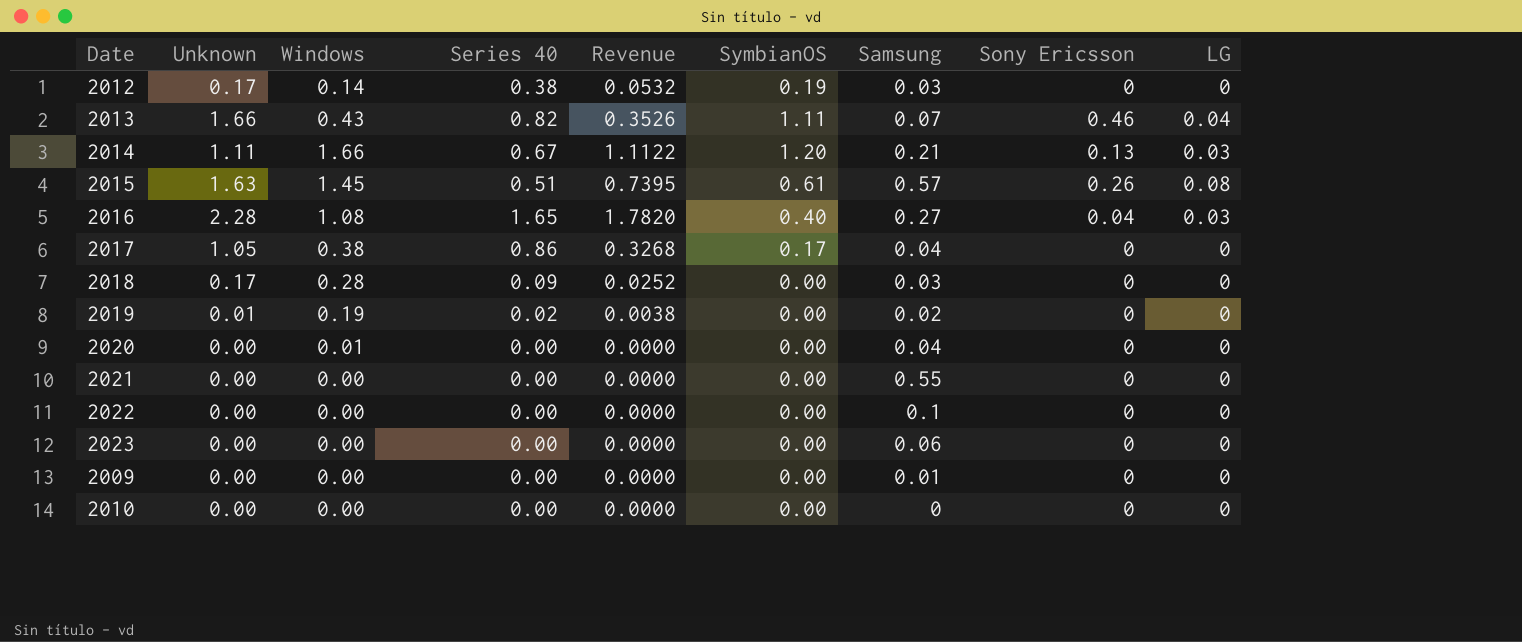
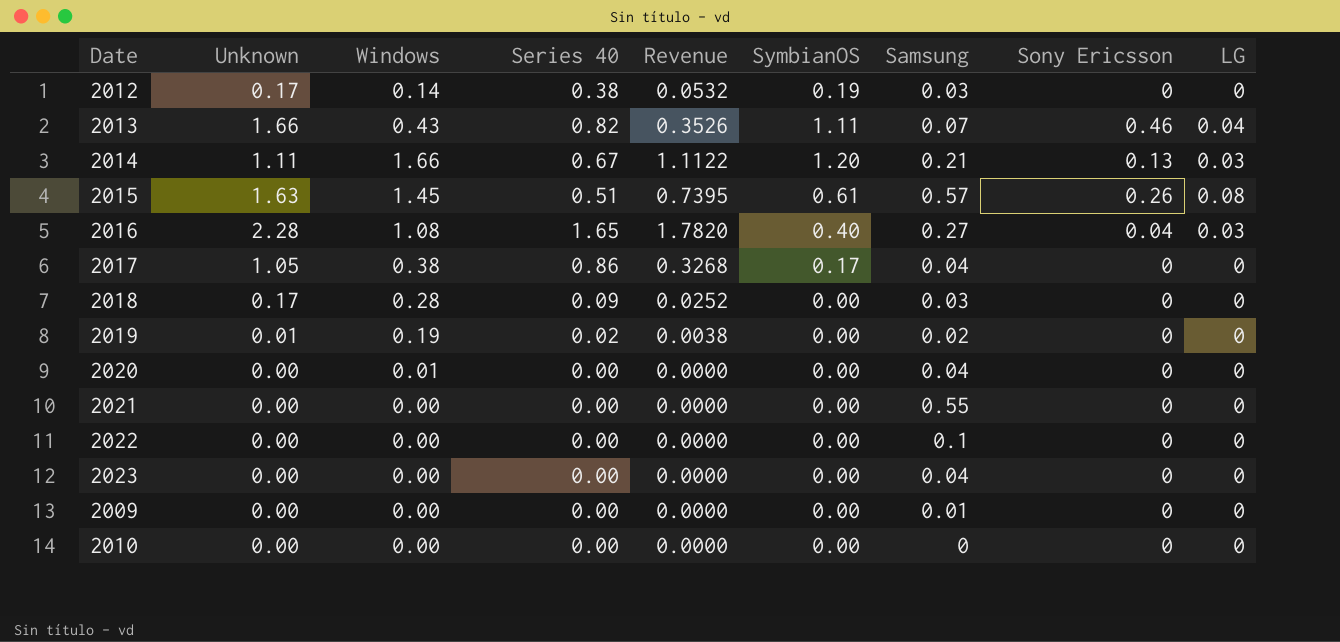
2023 | Samsung: 0.06 -> 0.04

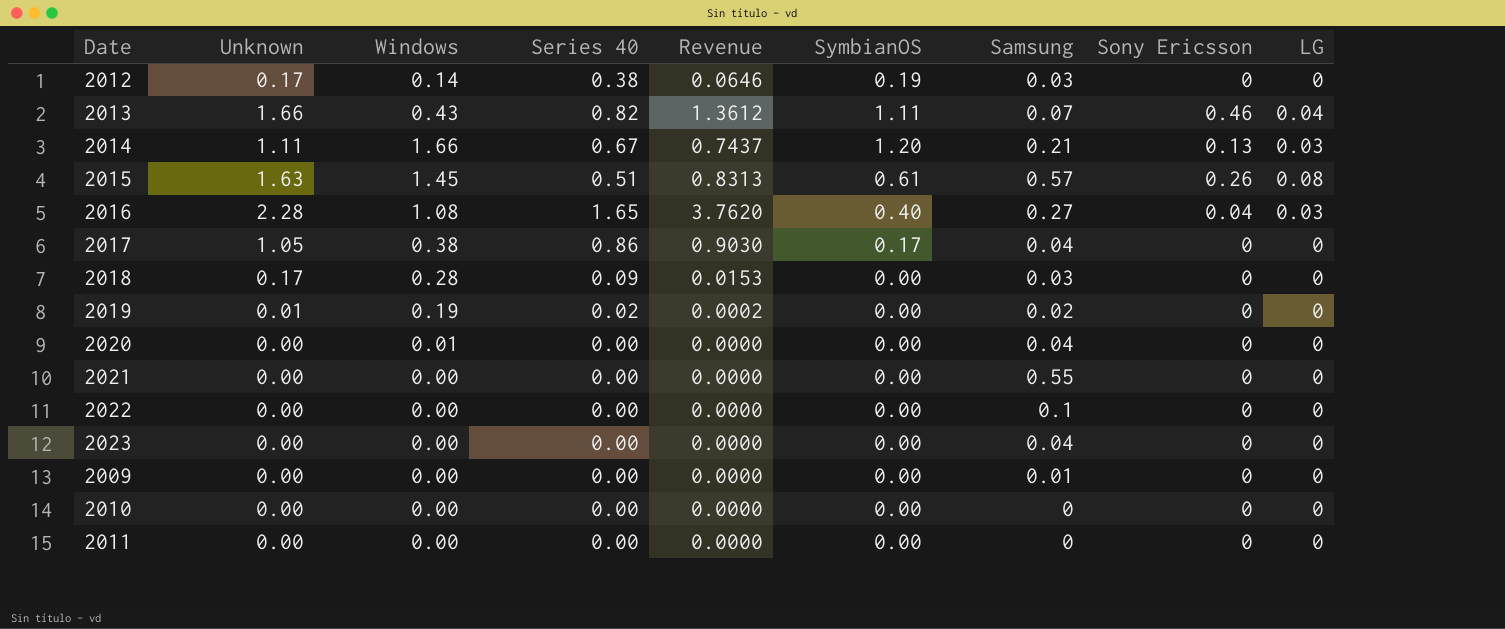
column Revenue | formula: [Windows] * [Series 40] -> [Unknown] * [Series 40]
row 2011: none -> 0.00 | 0.00 | 0.00 | 0.0000 | 0.00 | 0 | 0 | 0

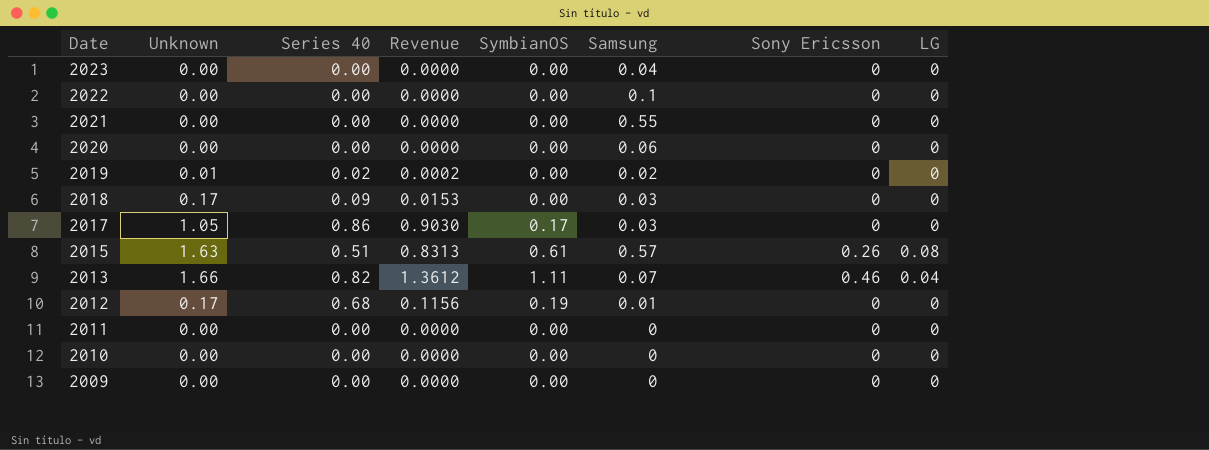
row order: none -> Date descending
column Windows | position: 3 -> none
row 2014: 1.11 | 1.66 | 0.67 | 0.7437 | 1.20 | 0.21 | 0.13 | 0.03 -> none
row 2016: 2.28 | 1.08 | 1.65 | 3.7620 | 0.40 | 0.27 | 0.04 | 0.03 -> none
2020 | Samsung: 0.04 -> 0.06
2017 | Samsung: 0.04 -> 0.03
2012 | Series 40: 0.38 -> 0.68
2012 | Revenue: 0.0646 -> 0.1156
2012 | Samsung: 0.03 -> 0.01
2009 | Samsung: 0.01 -> 0

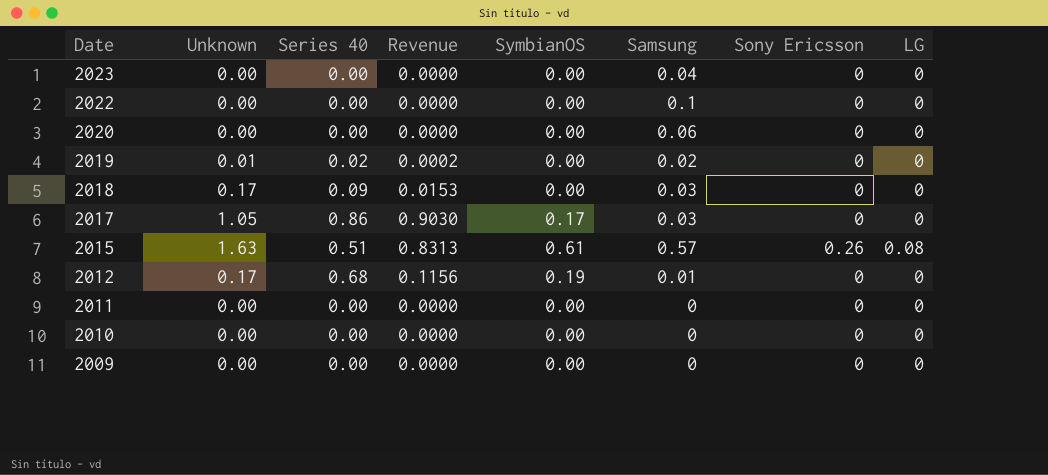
row 2021: 0.00 | 0.00 | 0.0000 | 0.00 | 0.55 | 0 | 0 -> none
row 2013: 1.66 | 0.82 | 1.3612 | 1.11 | 0.07 | 0.46 | 0.04 -> none

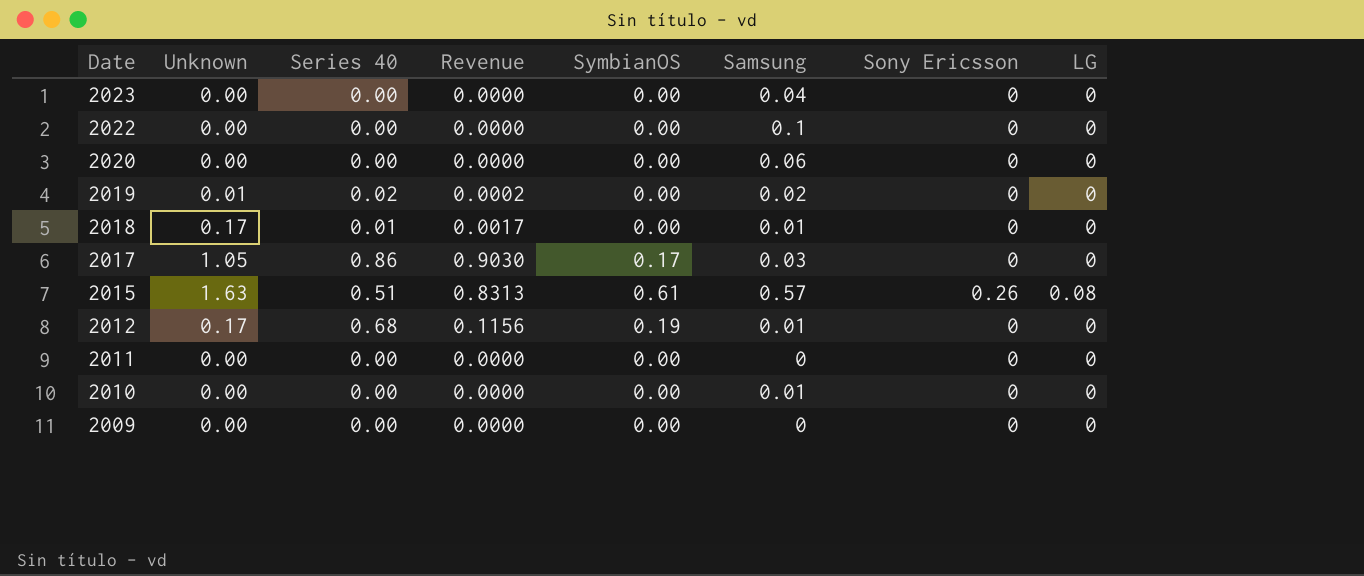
2018 | Series 40: 0.09 -> 0.01
2018 | Revenue: 0.0153 -> 0.0017
2018 | Samsung: 0.03 -> 0.01
2010 | Samsung: 0 -> 0.01

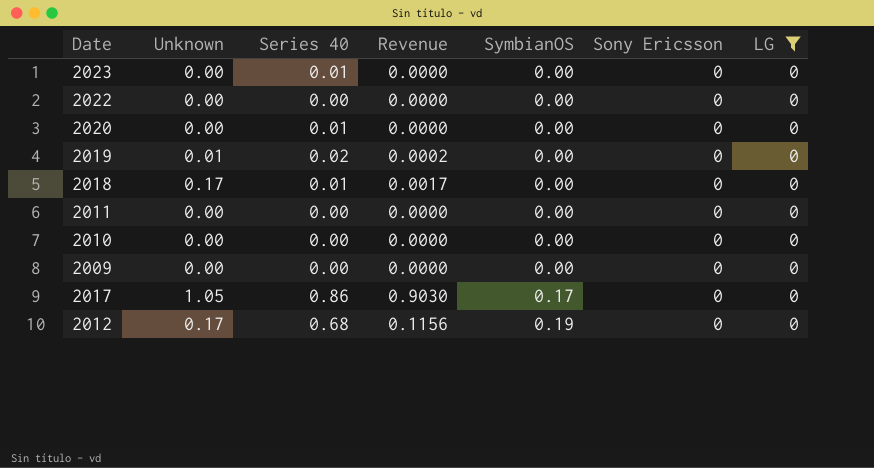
filter: none -> LG = 0
row order: Date descending -> SymbianOS ascending
column Samsung | position: 6 -> none
2023 | Series 40: 0.00 -> 0.01
2020 | Series 40: 0.00 -> 0.01

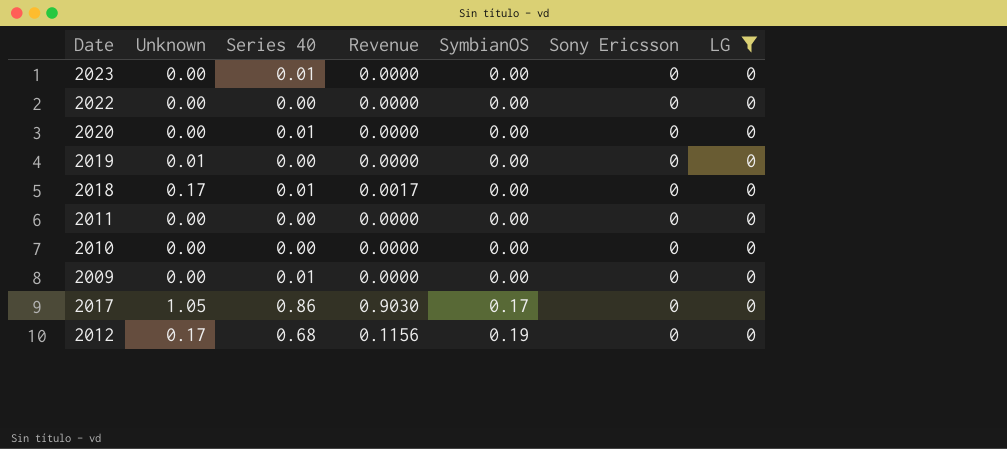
2019 | Series 40: 0.02 -> 0.00
2019 | Revenue: 0.0002 -> 0.0000
2009 | Series 40: 0.00 -> 0.01

